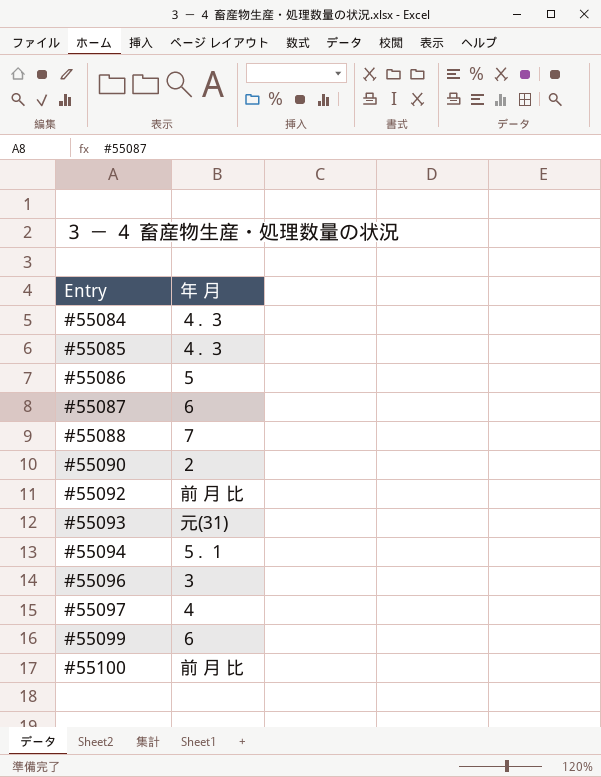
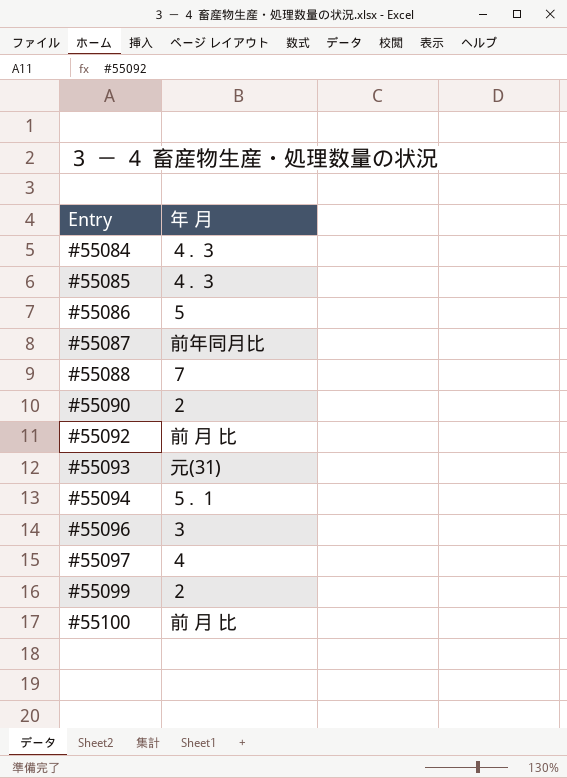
#55087 | 年 月: ６ -> 前年同月比
#55099 | 年 月: ６ -> ２

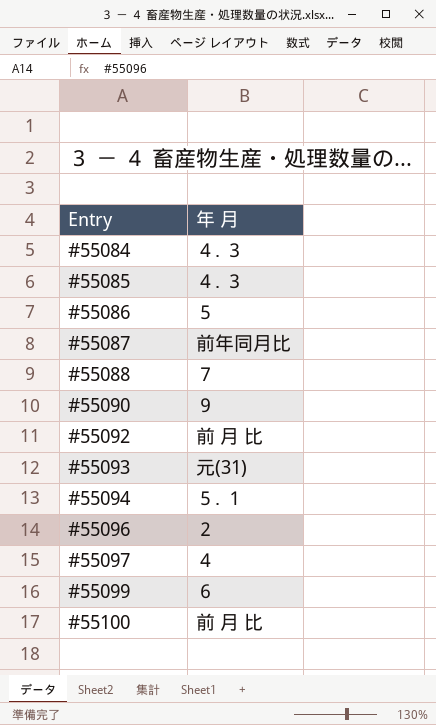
#55090 | 年 月: ２ -> ９
#55096 | 年 月: ３ -> ２
#55099 | 年 月: ２ -> ６

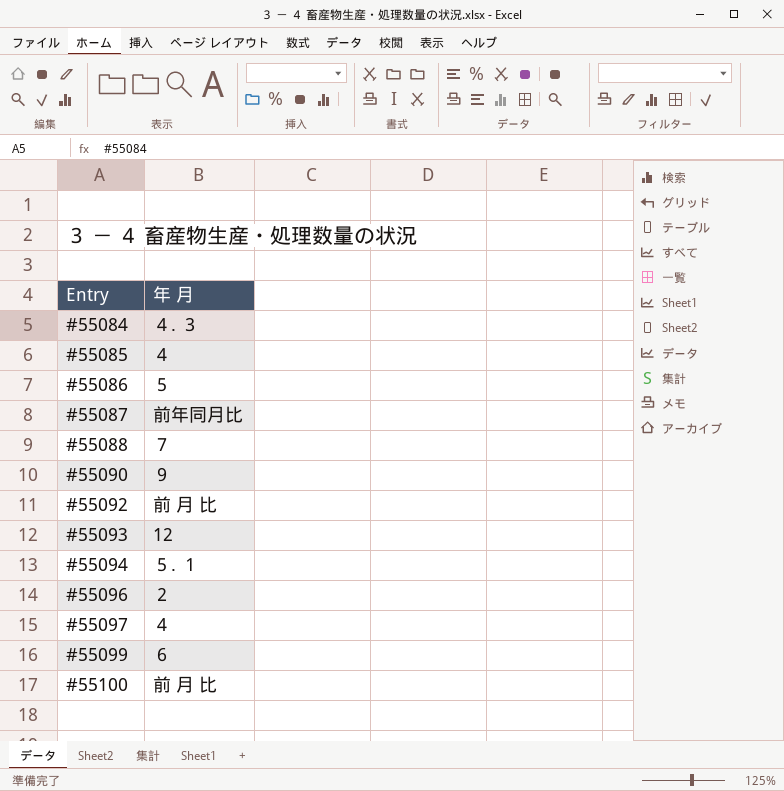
#55085 | 年 月: ４. ３ -> ４
#55093 | 年 月: 元(31) -> 12

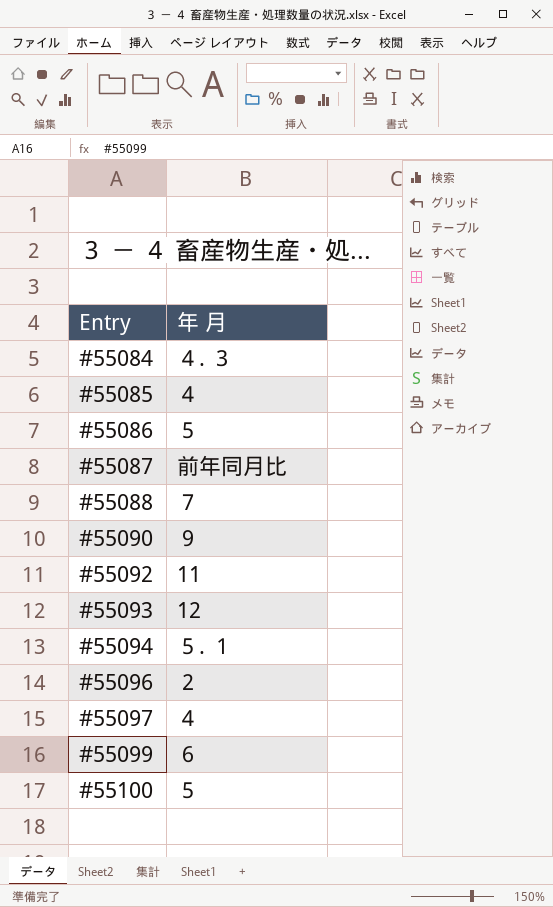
#55092 | 年 月: 前 月 比 -> 11
#55100 | 年 月: 前 月 比 -> ５

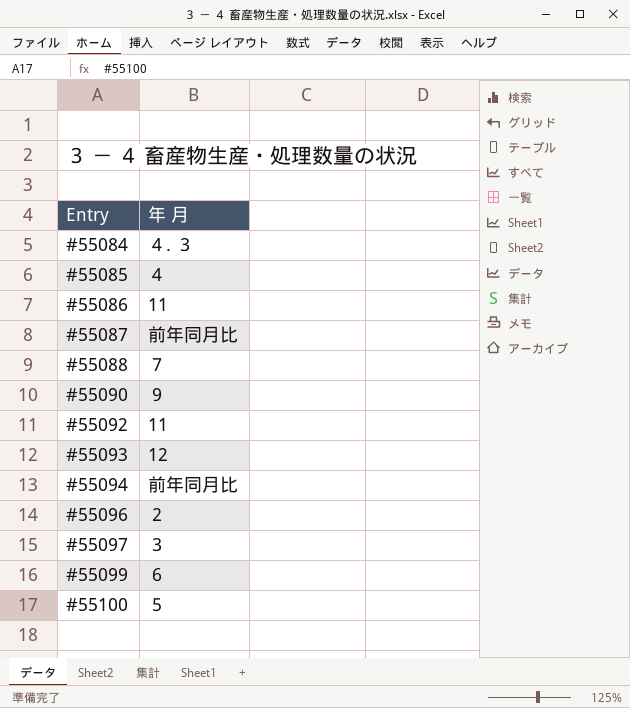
#55086 | 年 月: ５ -> 11
#55094 | 年 月: ５. １ -> 前年同月比
#55097 | 年 月: ４ -> ３

